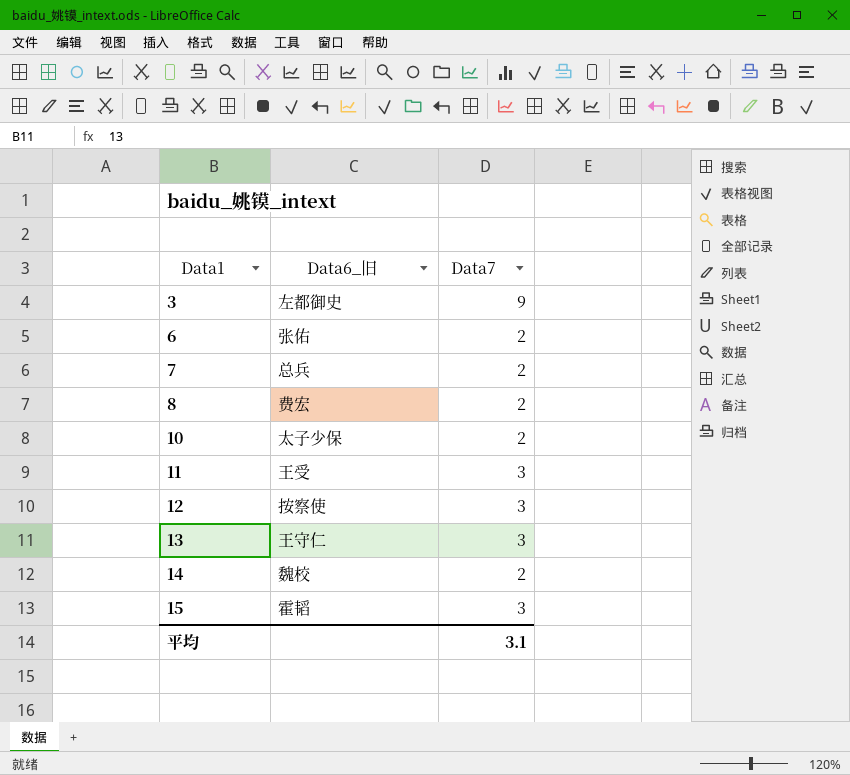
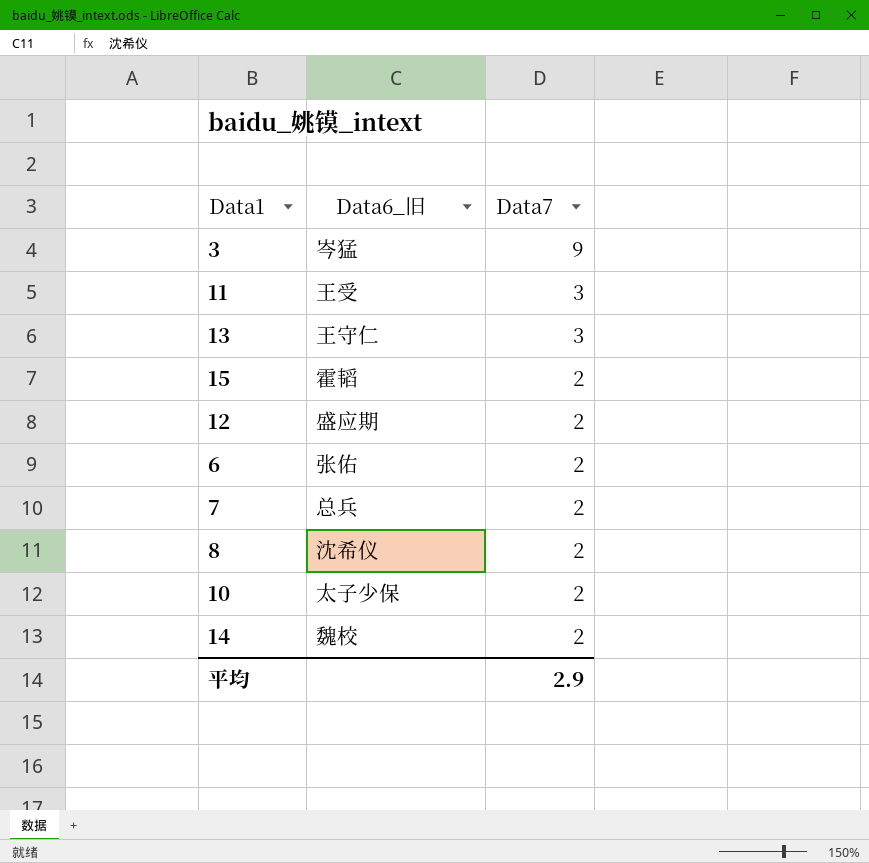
row order: Data1 ascending -> Data7 descending
3 | Data6_旧: 左都御史 -> 岑猛
15 | Data7: 3 -> 2
12 | Data6_旧: 按察使 -> 盛应期
12 | Data7: 3 -> 2
8 | Data6_旧: 费宏 -> 沈希仪
平均 | Data7: 3.1 -> 2.9

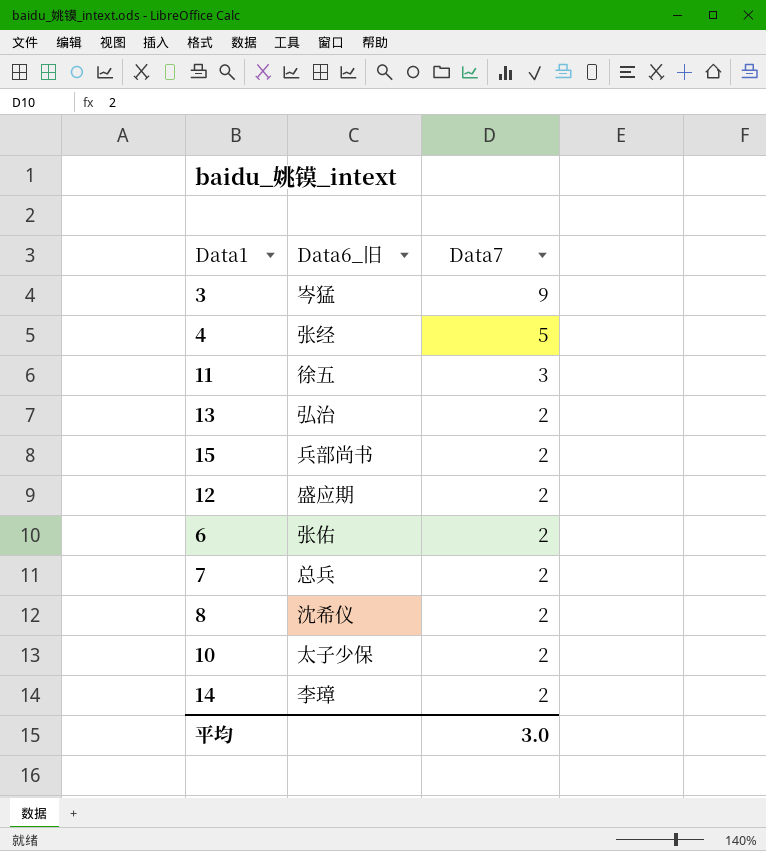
row 4: none -> 张经 | 5
11 | Data6_旧: 王受 -> 徐五
13 | Data6_旧: 王守仁 -> 弘治
13 | Data7: 3 -> 2
15 | Data6_旧: 霍韬 -> 兵部尚书
14 | Data6_旧: 魏校 -> 李璋
平均 | Data7: 2.9 -> 3.0

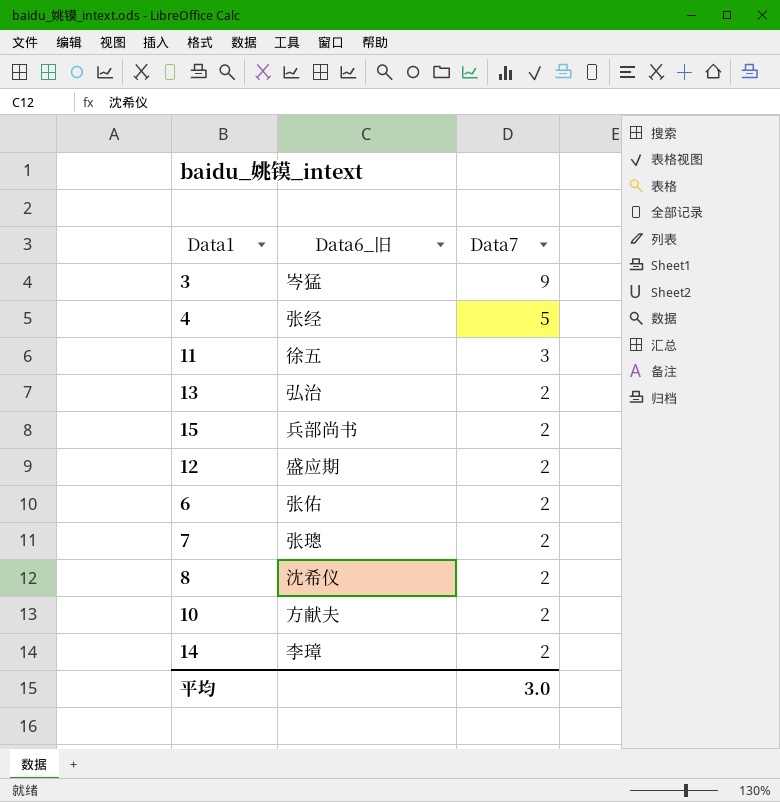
7 | Data6_旧: 总兵 -> 张璁
10 | Data6_旧: 太子少保 -> 方献夫

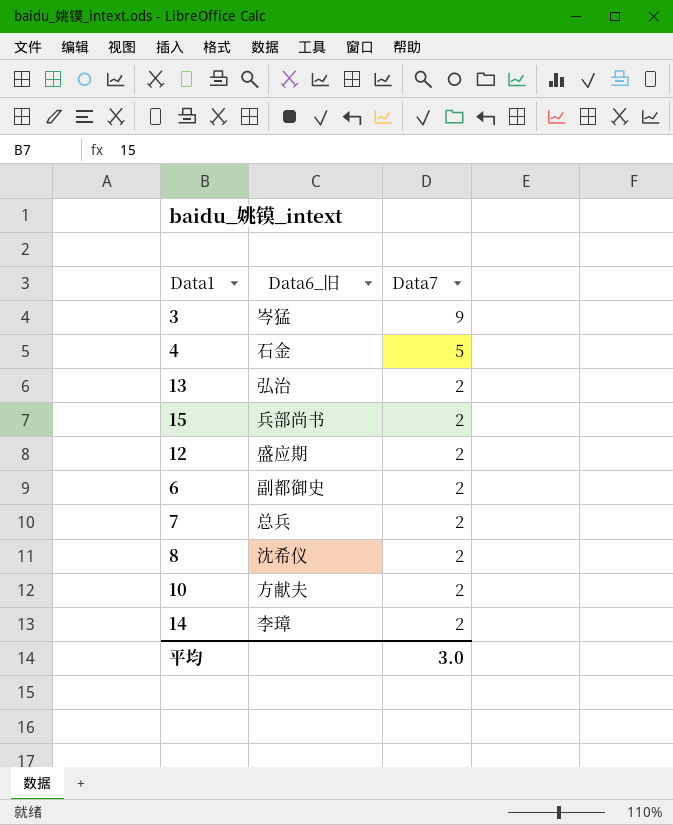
row 11: 徐五 | 3 -> none
4 | Data6_旧: 张经 -> 石金
6 | Data6_旧: 张佑 -> 副都御史
7 | Data6_旧: 张璁 -> 总兵

